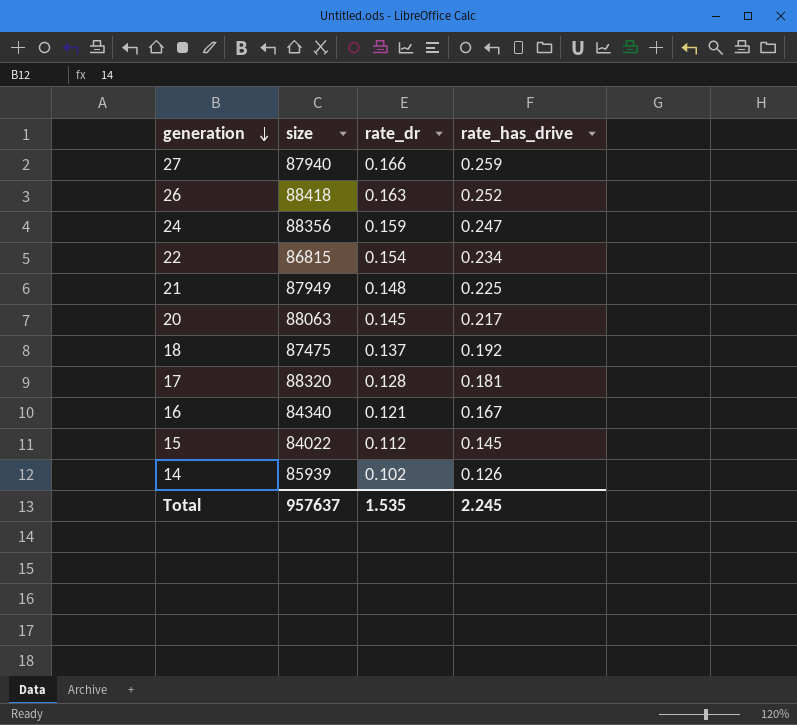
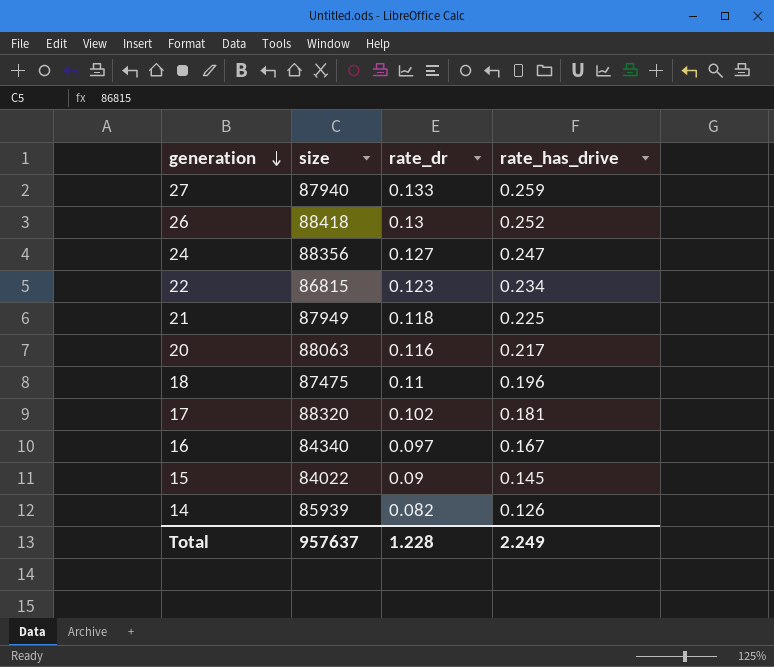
27 | rate_dr: 0.166 -> 0.133
26 | rate_dr: 0.163 -> 0.13
24 | rate_dr: 0.159 -> 0.127
22 | rate_dr: 0.154 -> 0.123
21 | rate_dr: 0.148 -> 0.118
20 | rate_dr: 0.145 -> 0.116
18 | rate_dr: 0.137 -> 0.11
18 | rate_has_drive: 0.192 -> 0.196
17 | rate_dr: 0.128 -> 0.102
16 | rate_dr: 0.121 -> 0.097
15 | rate_dr: 0.112 -> 0.09
14 | rate_dr: 0.102 -> 0.082
Total | rate_dr: 1.535 -> 1.228
Total | rate_has_drive: 2.245 -> 2.249

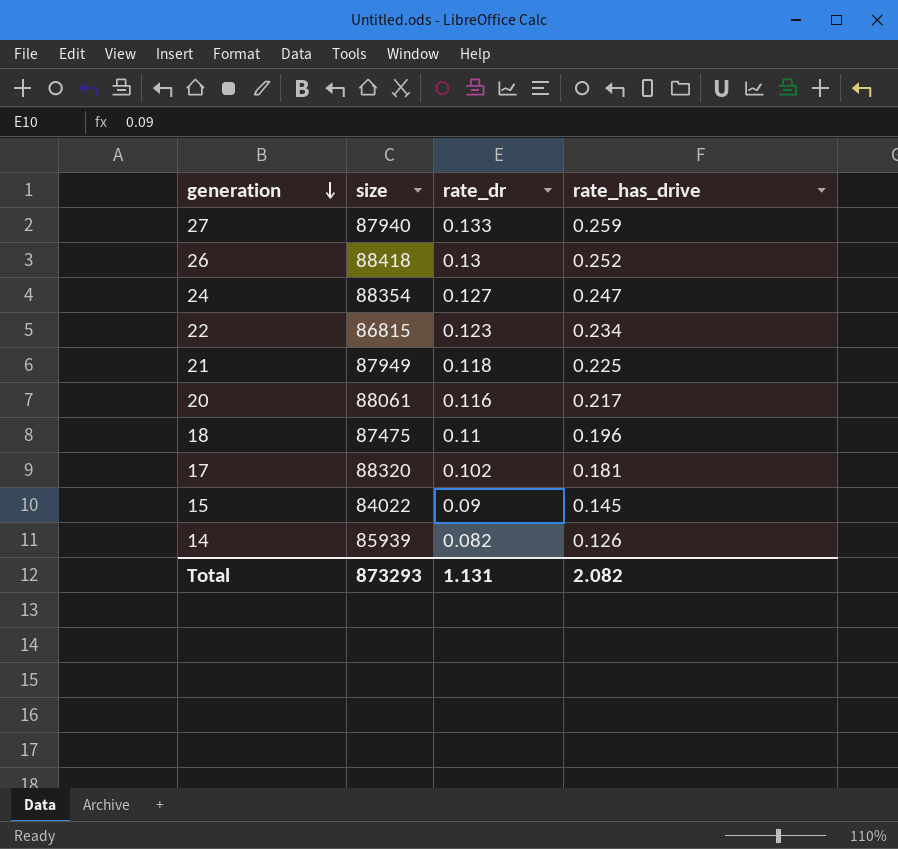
row 16: 84340 | 0.097 | 0.167 -> none
24 | size: 88356 -> 88354
20 | size: 88063 -> 88061
Total | size: 957637 -> 873293
Total | rate_dr: 1.228 -> 1.131
Total | rate_has_drive: 2.249 -> 2.082

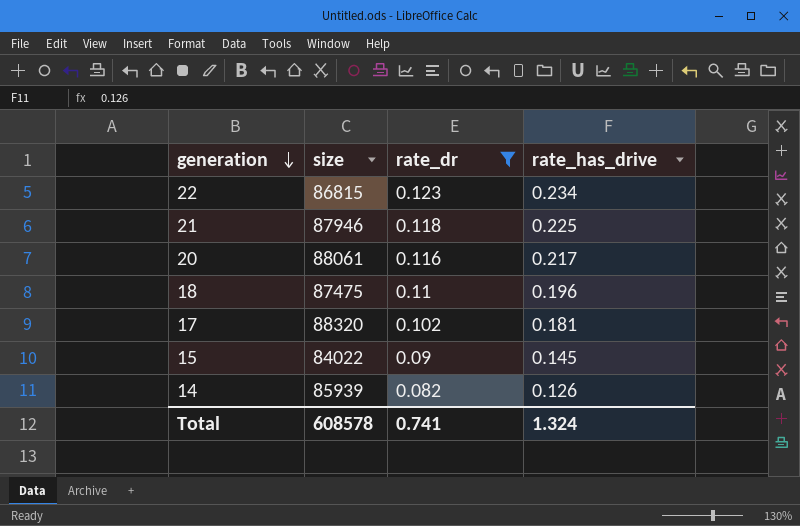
filter: none -> rate_dr <= 0.123
21 | size: 87949 -> 87946
Total | size: 873293 -> 608578
Total | rate_dr: 1.131 -> 0.741
Total | rate_has_drive: 2.082 -> 1.324

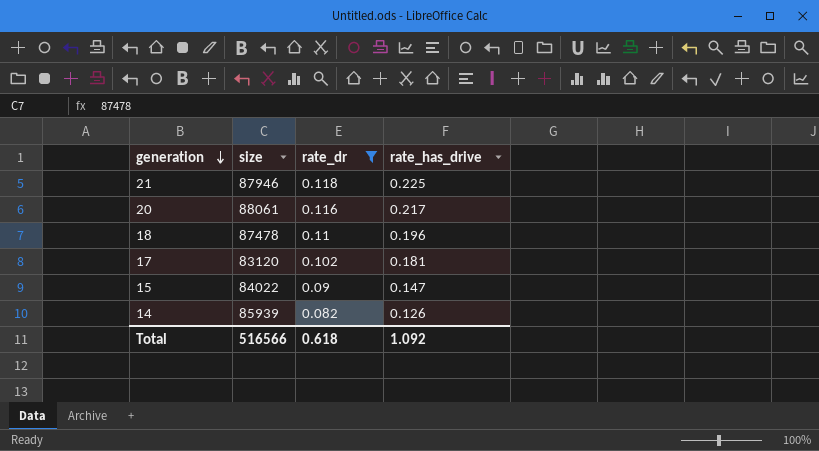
row 22: 86815 | 0.123 | 0.234 -> none
18 | size: 87475 -> 87478
17 | size: 88320 -> 83120
15 | rate_has_drive: 0.145 -> 0.147
Total | size: 608578 -> 516566
Total | rate_dr: 0.741 -> 0.618
Total | rate_has_drive: 1.324 -> 1.092

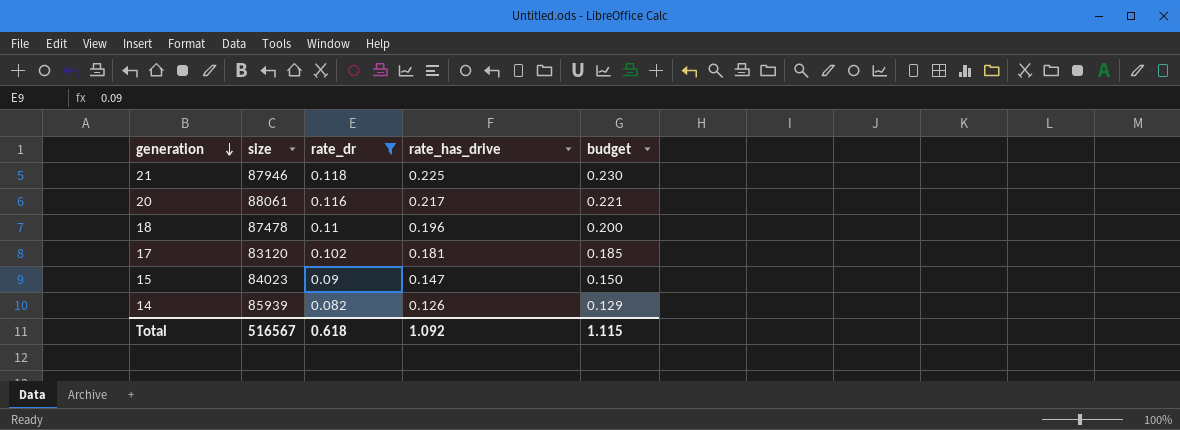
column budget | formula: none -> [rate_has_drive] * 1.02
15 | size: 84022 -> 84023
Total | size: 516566 -> 516567

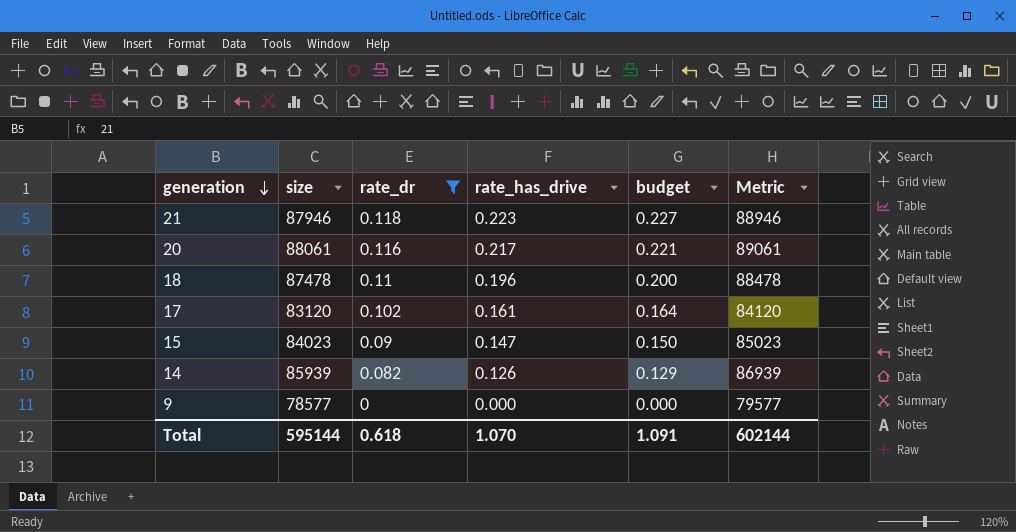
column Metric | formula: none -> [size] + 1000
21 | rate_has_drive: 0.225 -> 0.223
21 | budget: 0.230 -> 0.227
17 | rate_has_drive: 0.181 -> 0.161
17 | budget: 0.185 -> 0.164
row 9: none -> 78577 | 0 | 0.000 | 0.000 | 79577
Total | size: 516567 -> 595144
Total | rate_has_drive: 1.092 -> 1.070
Total | budget: 1.115 -> 1.091

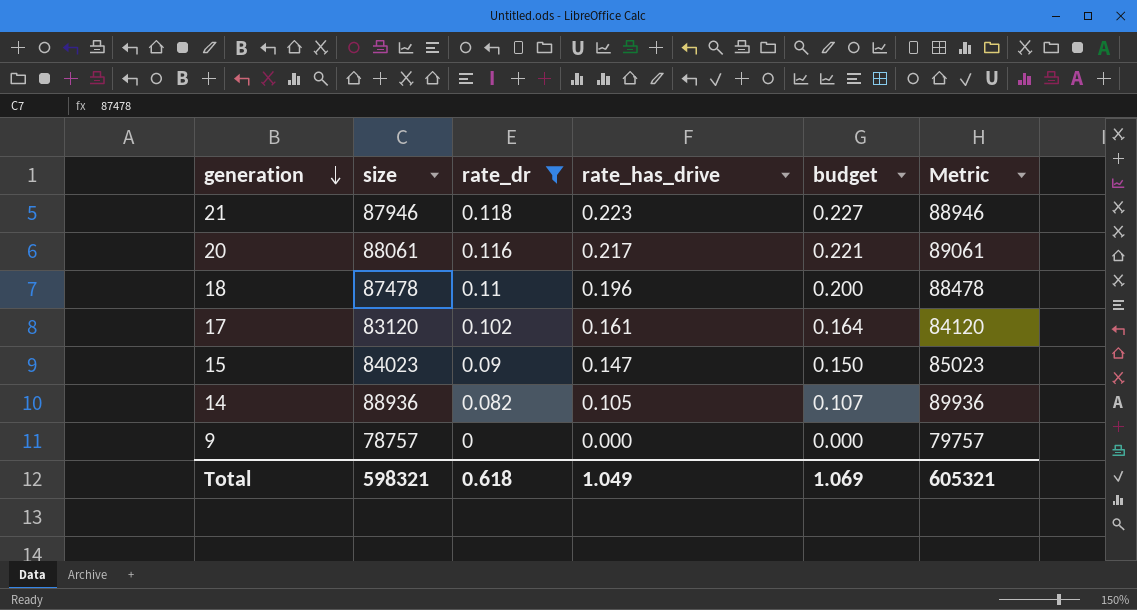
14 | size: 85939 -> 88936
14 | rate_has_drive: 0.126 -> 0.105
14 | budget: 0.129 -> 0.107
14 | Metric: 86939 -> 89936
9 | size: 78577 -> 78757
9 | Metric: 79577 -> 79757
Total | size: 595144 -> 598321
Total | rate_has_drive: 1.070 -> 1.049
Total | budget: 1.091 -> 1.069
Total | Metric: 602144 -> 605321

